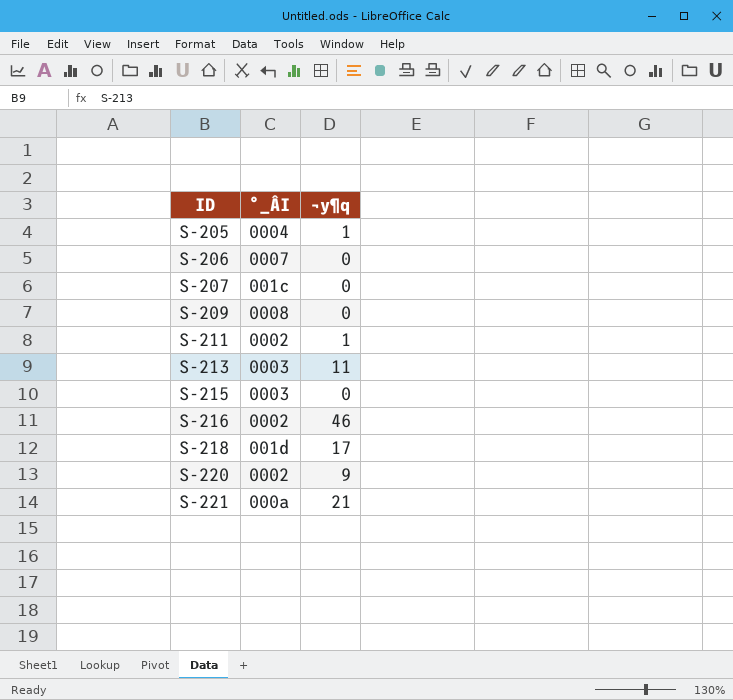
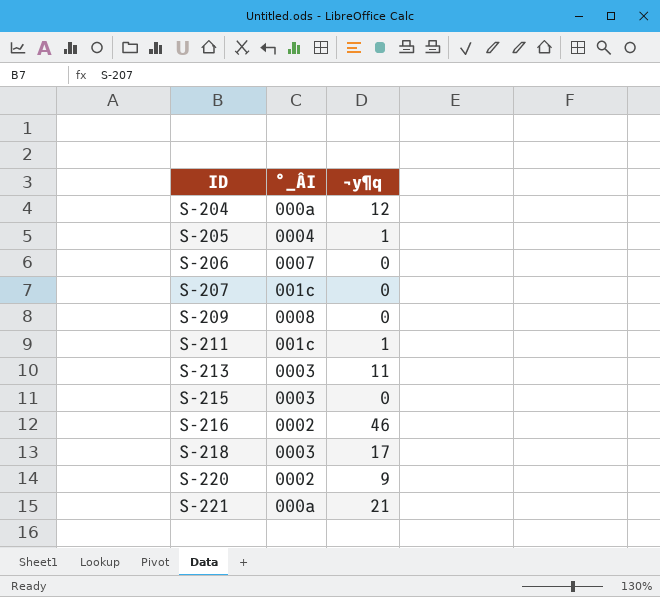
row S-204: none -> 000a | 12
S-211 | °_ÂI: 0002 -> 001c
S-218 | °_ÂI: 001d -> 0003

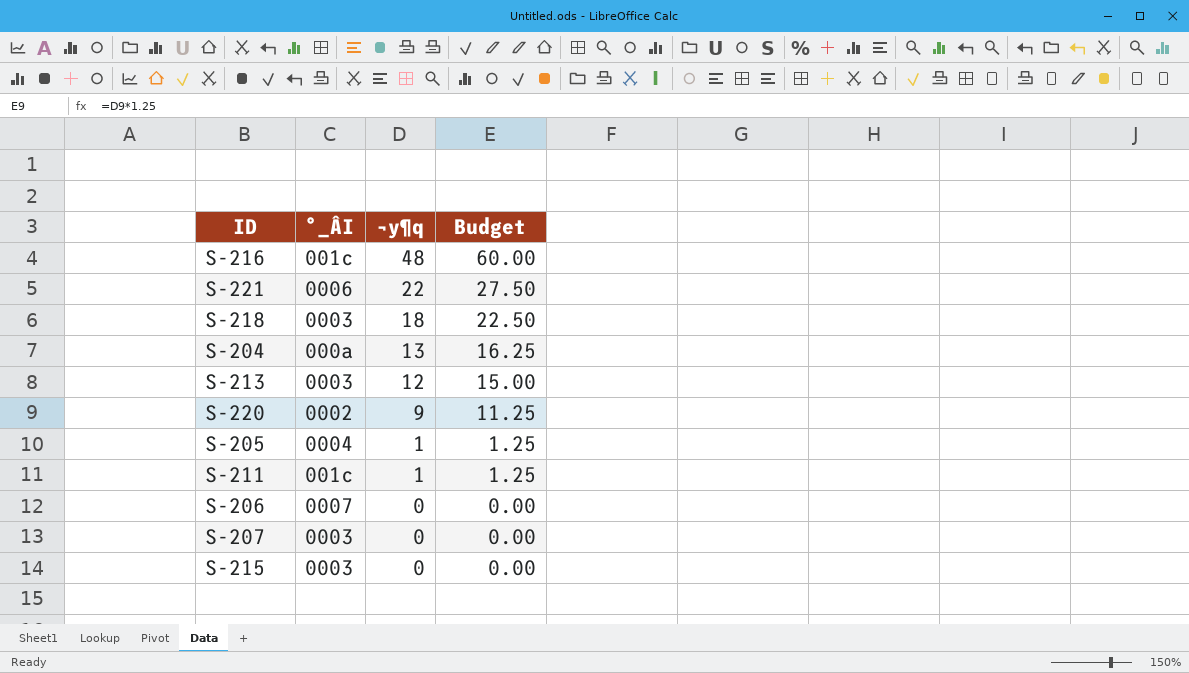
row order: ID ascending -> ¬y¶q descending
column Budget | formula: none -> [¬y¶q] * 1.25
row S-209: 0008 | 0 -> none
S-216 | °_ÂI: 0002 -> 001c
S-216 | ¬y¶q: 46 -> 48
S-221 | °_ÂI: 000a -> 0006
S-221 | ¬y¶q: 21 -> 22
S-218 | ¬y¶q: 17 -> 18
S-204 | ¬y¶q: 12 -> 13
S-213 | ¬y¶q: 11 -> 12
S-207 | °_ÂI: 001c -> 0003

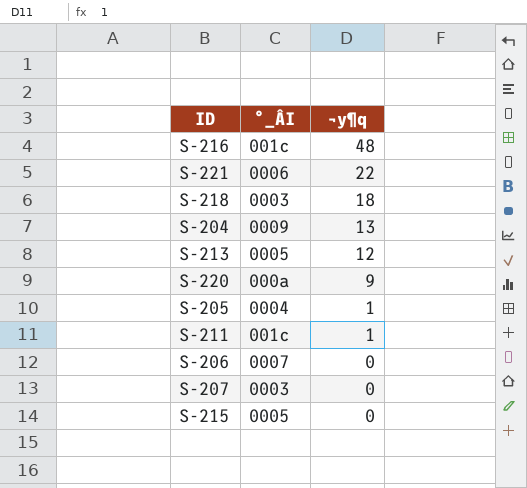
column Budget | formula: [¬y¶q] * 1.25 -> none
S-204 | °_ÂI: 000a -> 0009
S-213 | °_ÂI: 0003 -> 0005
S-220 | °_ÂI: 0002 -> 000a
S-215 | °_ÂI: 0003 -> 0005

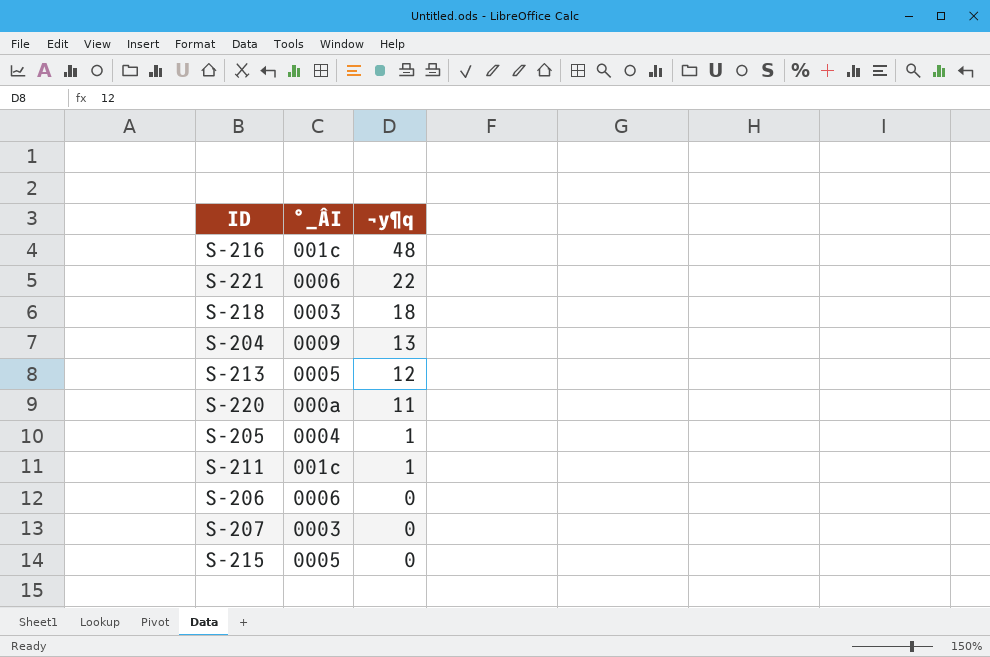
S-220 | ¬y¶q: 9 -> 11
S-206 | °_ÂI: 0007 -> 0006

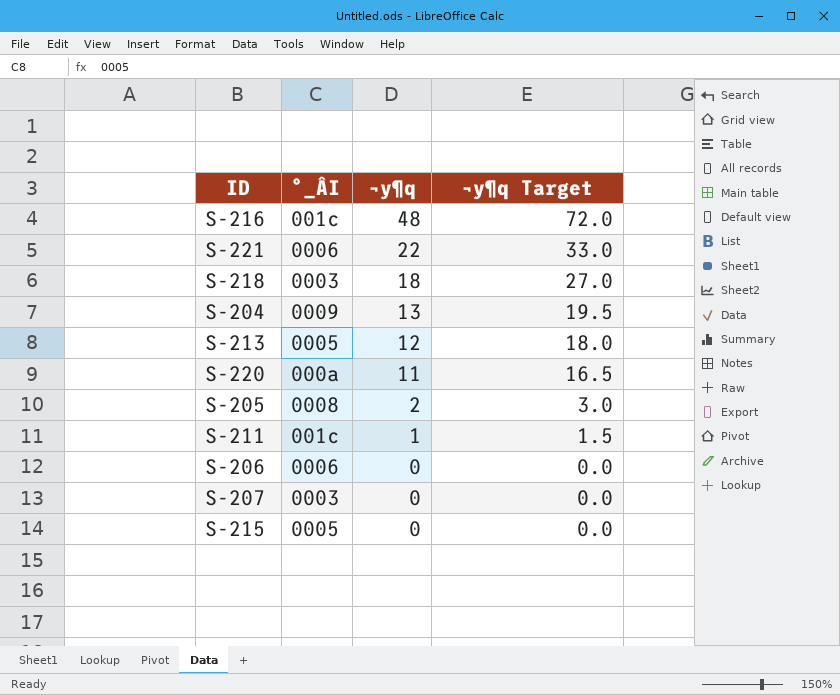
column ¬y¶q Target | formula: none -> [¬y¶q] * 1.5
S-205 | °_ÂI: 0004 -> 0008
S-205 | ¬y¶q: 1 -> 2

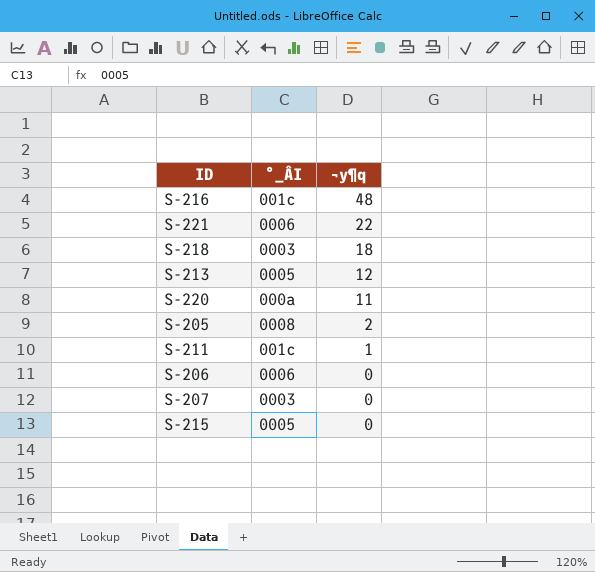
column ¬y¶q Target | formula: [¬y¶q] * 1.5 -> none
row S-204: 0009 | 13 | 19.5 -> none

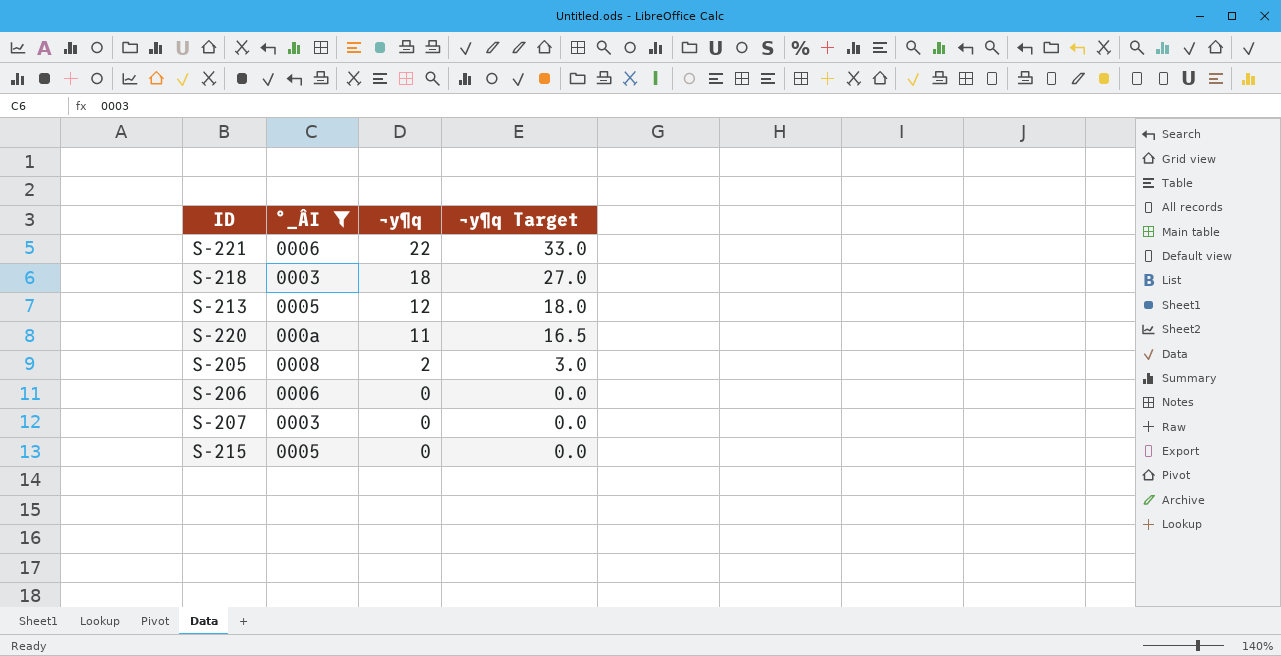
filter: none -> °_ÂI != 001c
column ¬y¶q Target | formula: none -> [¬y¶q] * 1.5

